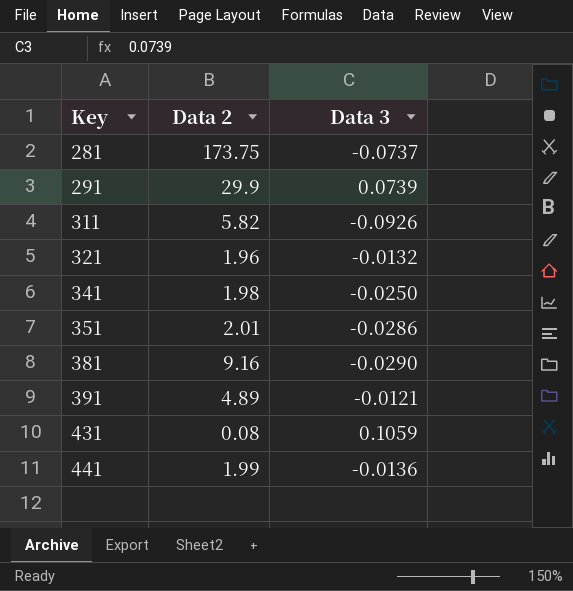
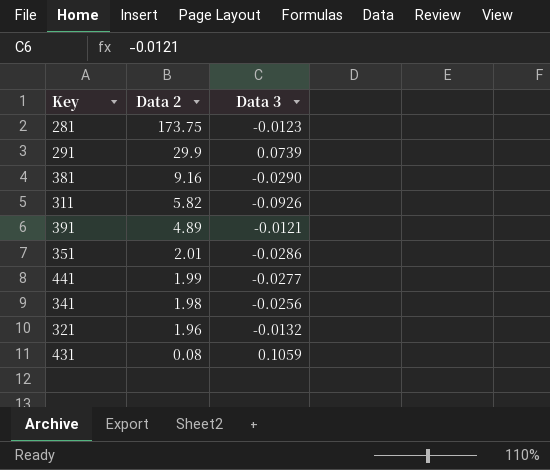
row order: Key ascending -> Data 2 descending
281 | Data 3: -0.0737 -> -0.0123
441 | Data 3: -0.0136 -> -0.0277
341 | Data 3: -0.0250 -> -0.0256

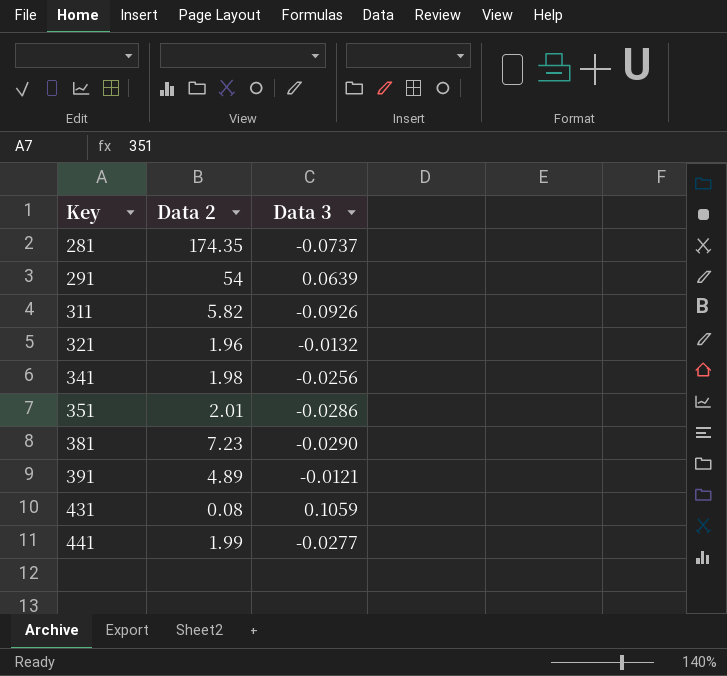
row order: Data 2 descending -> Key ascending
281 | Data 2: 173.75 -> 174.35
281 | Data 3: -0.0123 -> -0.0737
291 | Data 2: 29.9 -> 54
291 | Data 3: 0.0739 -> 0.0639
381 | Data 2: 9.16 -> 7.23

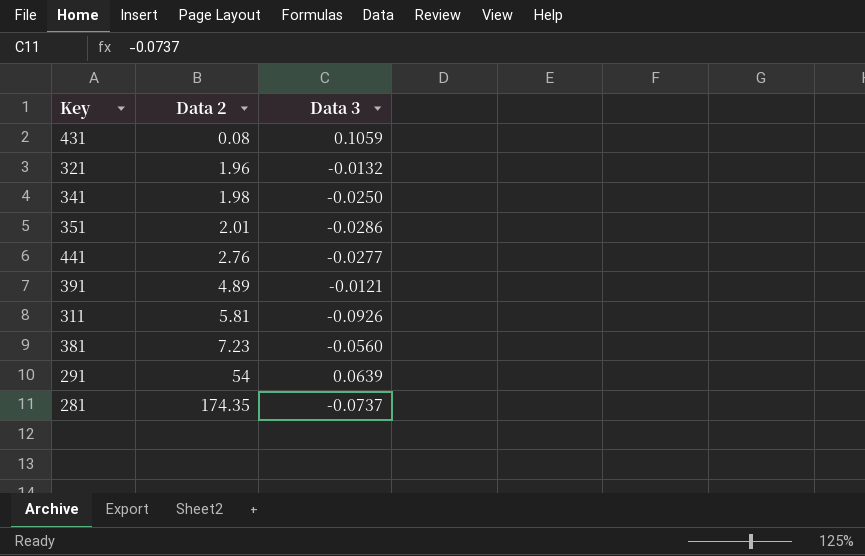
row order: Key ascending -> Data 2 ascending
341 | Data 3: -0.0256 -> -0.0250
441 | Data 2: 1.99 -> 2.76
311 | Data 2: 5.82 -> 5.81
381 | Data 3: -0.0290 -> -0.0560

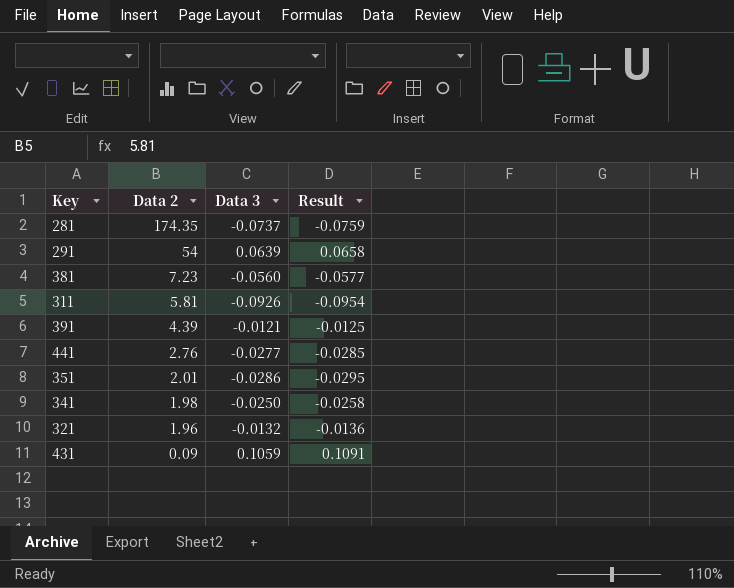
row order: Data 2 ascending -> Data 2 descending
column Result | formula: none -> [Data 3] * 1.03
391 | Data 2: 4.89 -> 4.39
431 | Data 2: 0.08 -> 0.09

